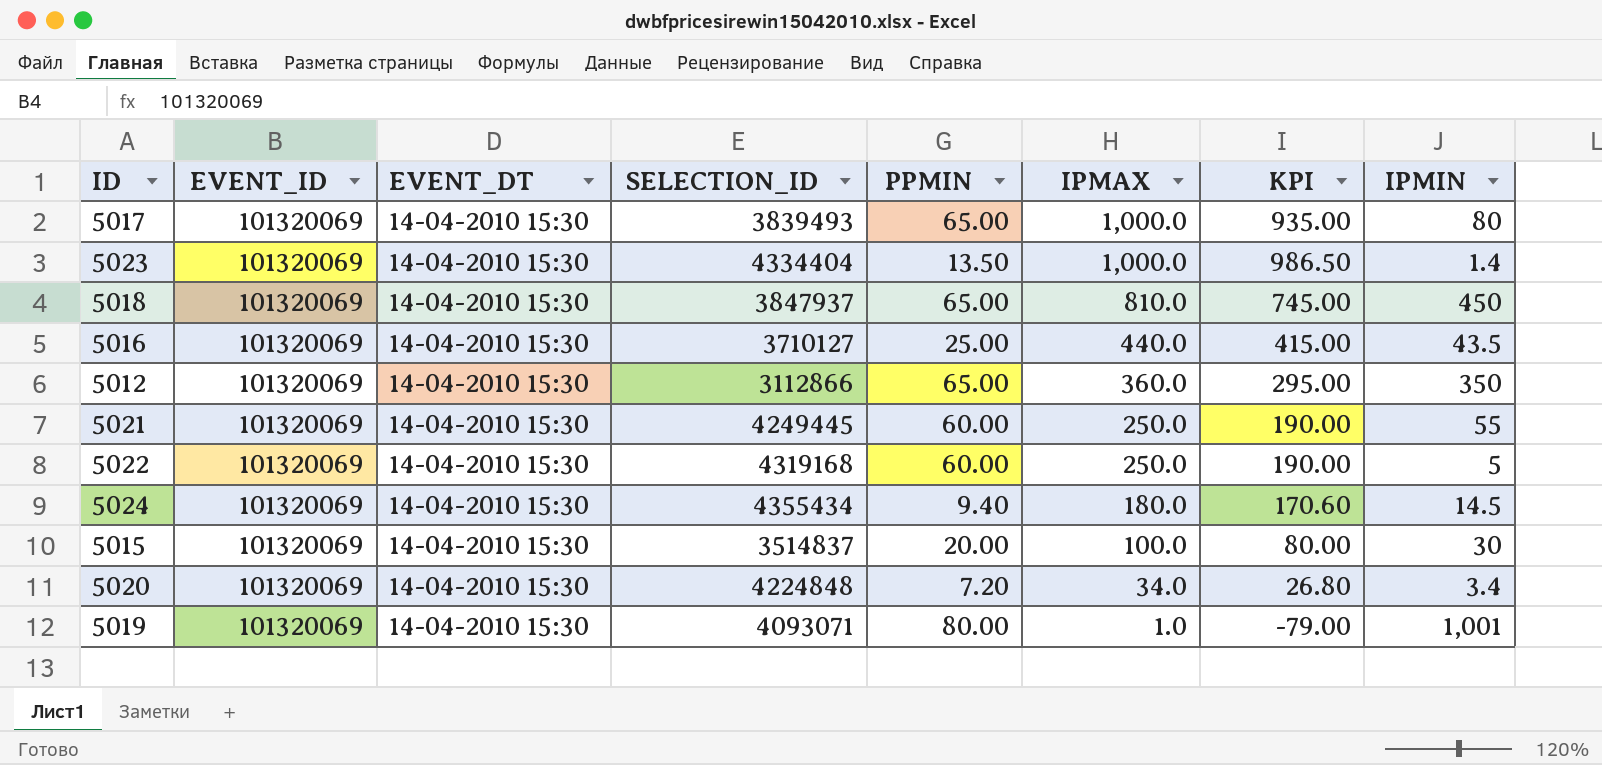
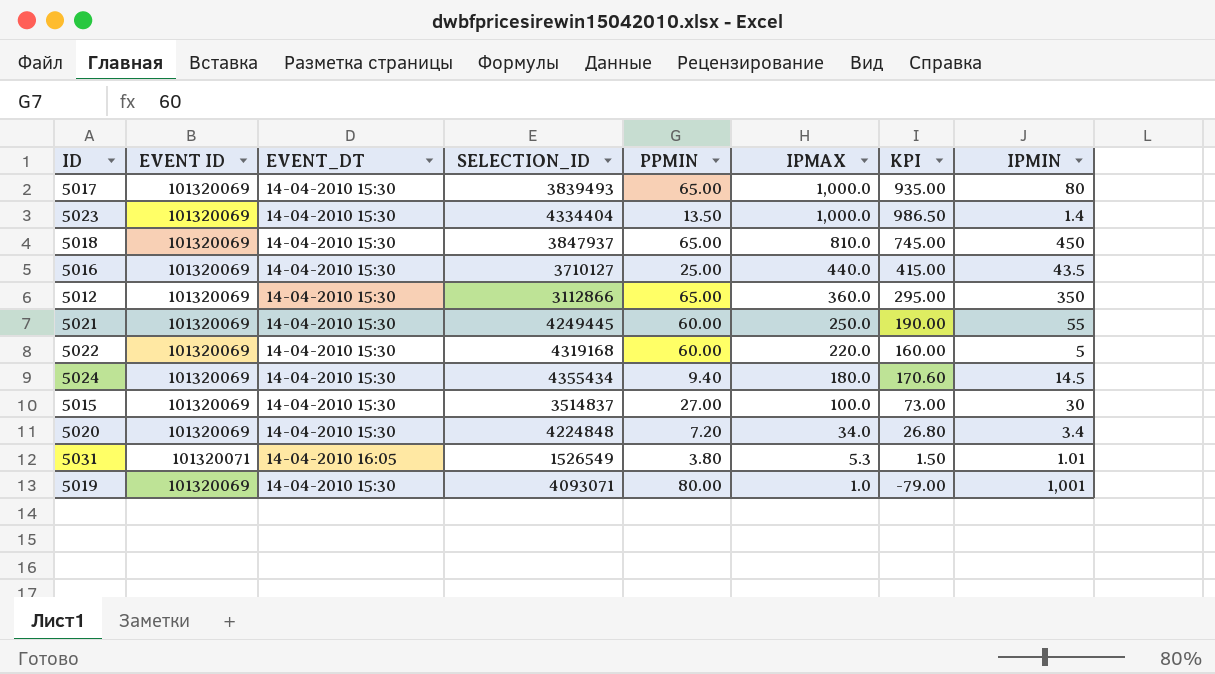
column name: EVENT_ID -> EVENT ID
5022 | IPMAX: 250.0 -> 220.0
5022 | KPI: 190.00 -> 160.00
5015 | PPMIN: 20.00 -> 27.00
5015 | KPI: 80.00 -> 73.00
row 5031: none -> 101320071 | 14-04-2010 16:05 | 1526549 | 3.80 | 5.3 | 1.50 | 1.01

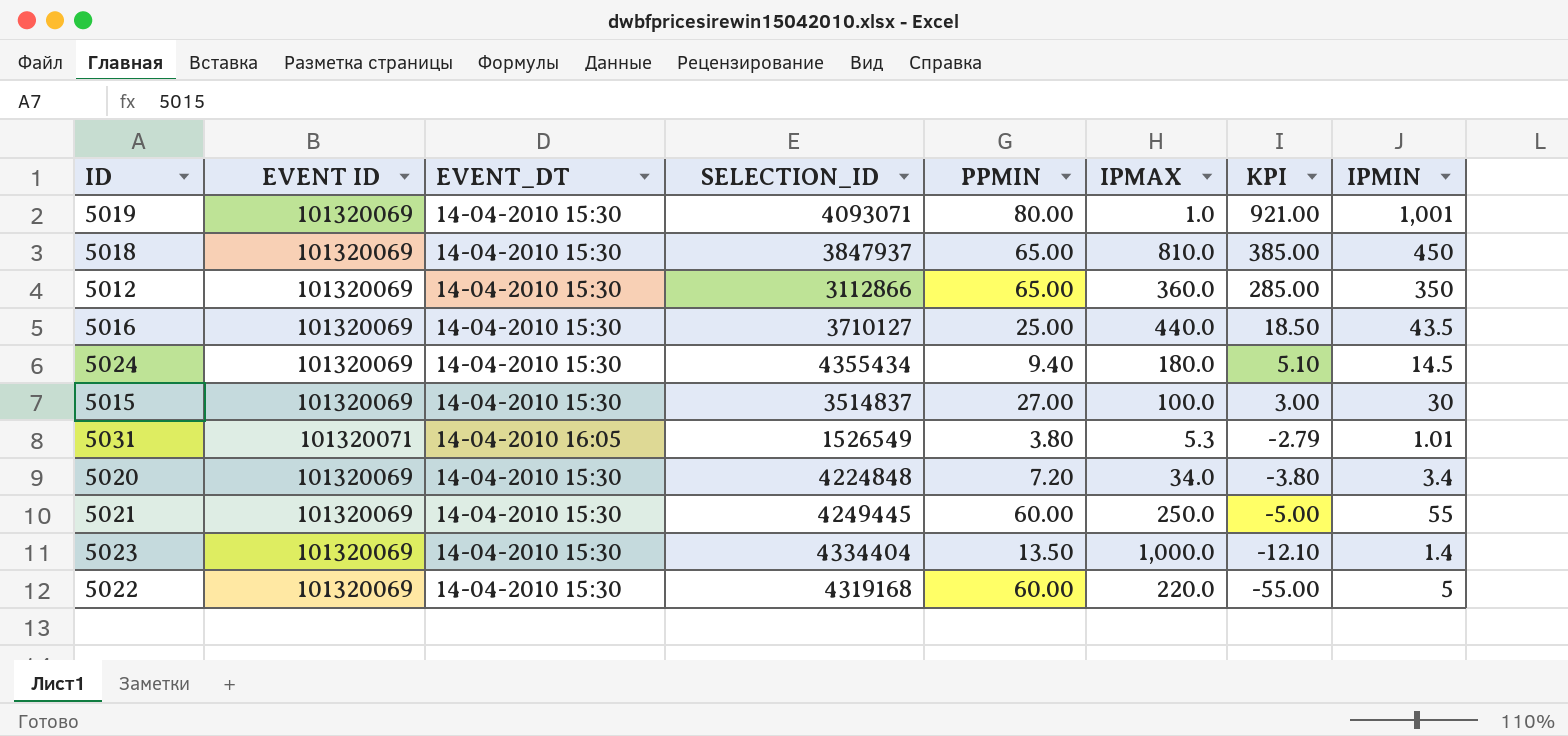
row order: IPMAX descending -> KPI descending
column KPI | formula: [IPMAX] - [PPMIN] -> [IPMIN] - [PPMIN]
row 5017: 101320069 | 14-04-2010 15:30 | 3839493 | 65.00 | 1,000.0 | 935.00 | 80 -> none

